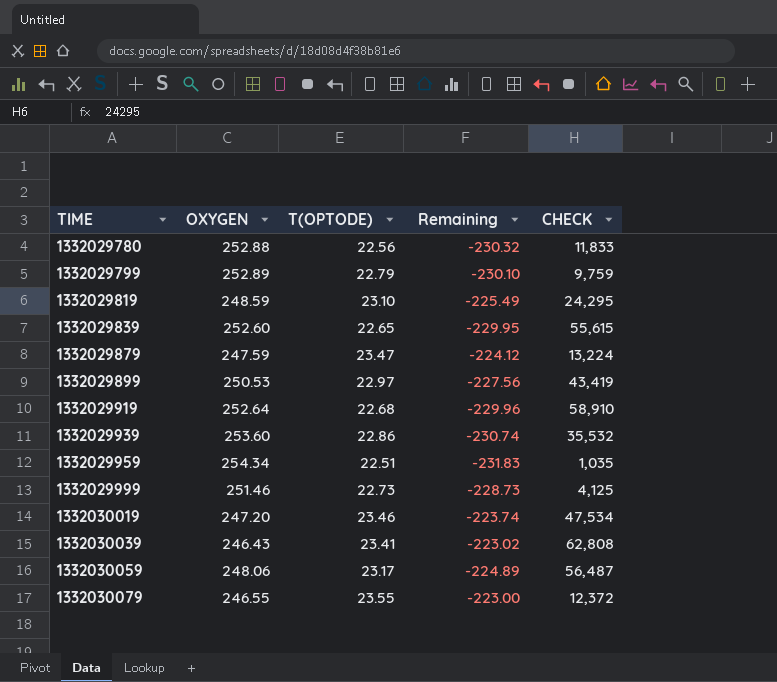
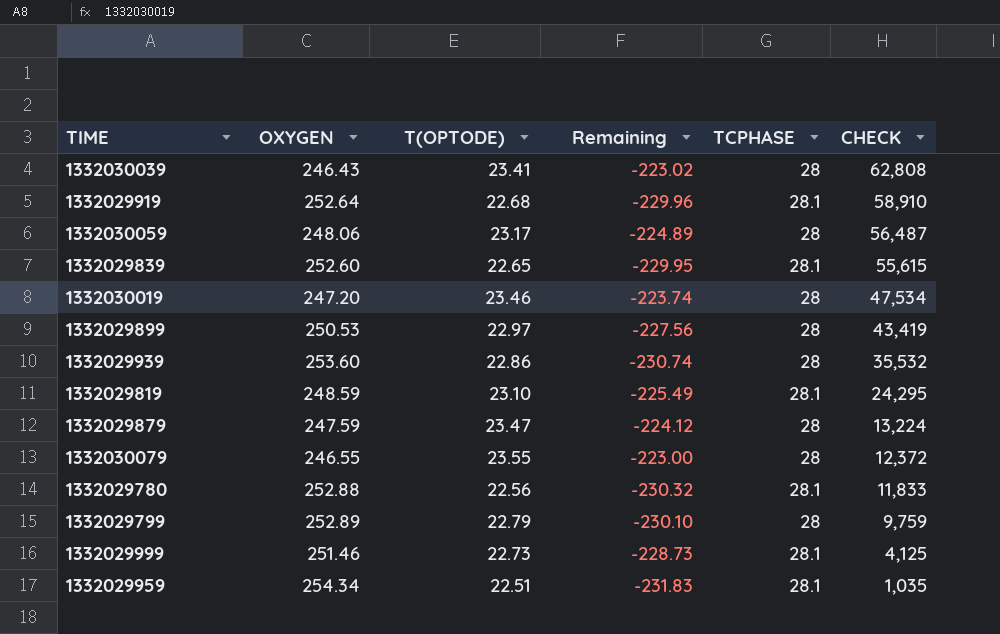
row order: TIME ascending -> CHECK descending
column TCPHASE | position: none -> 5

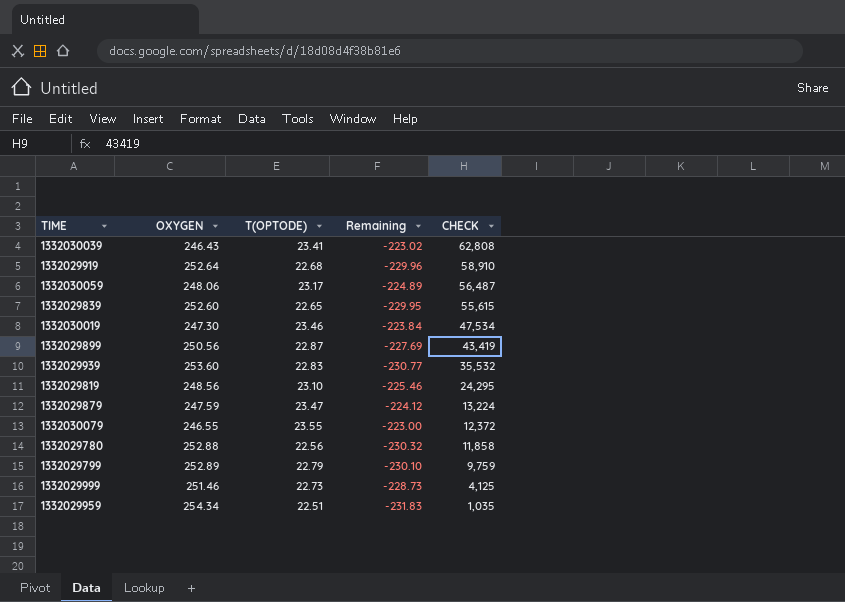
column TCPHASE | position: 5 -> none
1332030019 | OXYGEN: 247.20 -> 247.30
1332030019 | Remaining: -223.74 -> -223.84
1332029899 | OXYGEN: 250.53 -> 250.56
1332029899 | T(OPTODE): 22.97 -> 22.87
1332029899 | Remaining: -227.56 -> -227.69
1332029939 | T(OPTODE): 22.86 -> 22.83
1332029939 | Remaining: -230.74 -> -230.77
1332029819 | OXYGEN: 248.59 -> 248.56
1332029819 | Remaining: -225.49 -> -225.46
1332029780 | CHECK: 11,833 -> 11,858

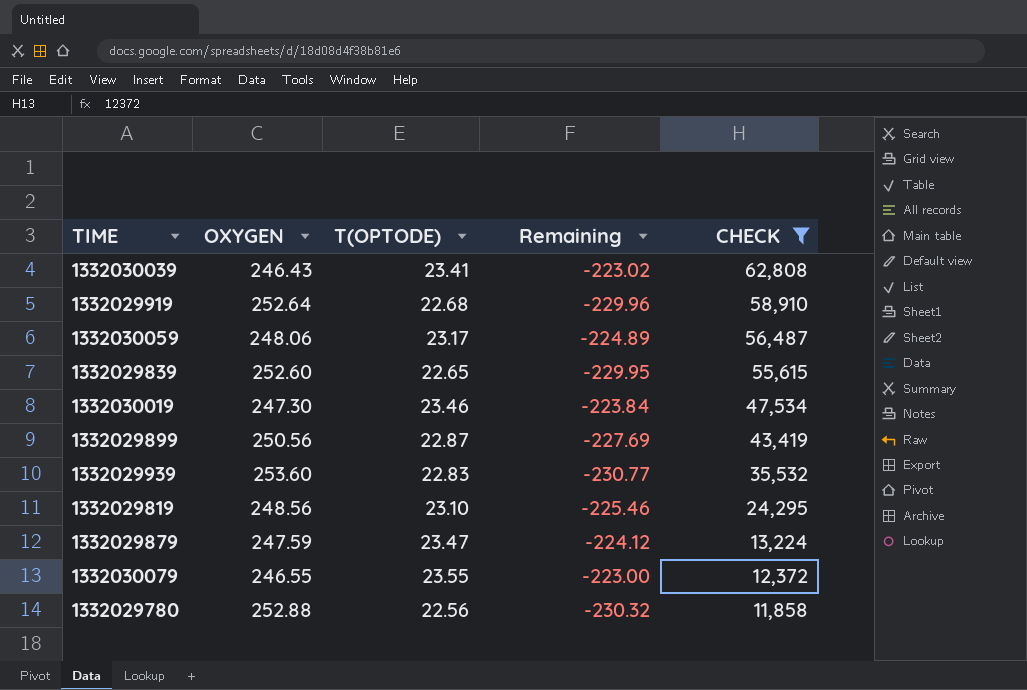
filter: none -> CHECK >= 11,858

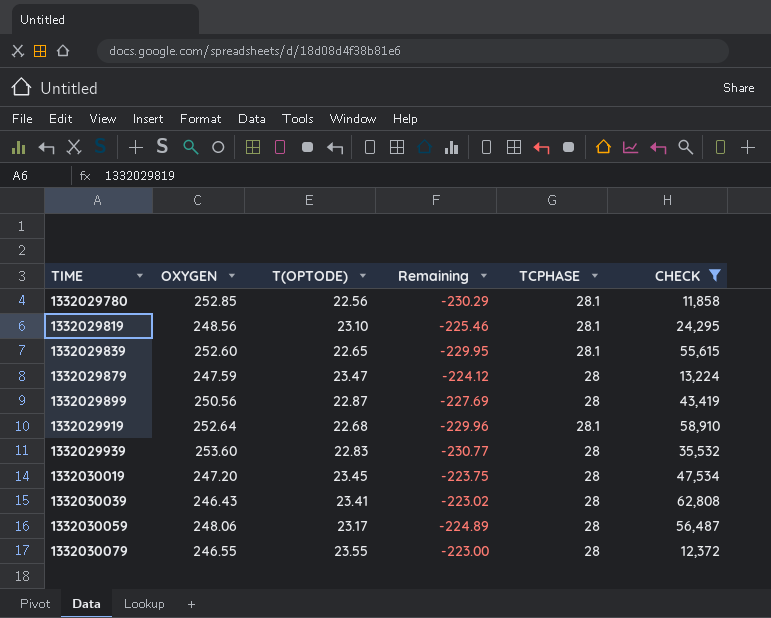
row order: CHECK descending -> TIME ascending
column TCPHASE | position: none -> 5
1332029780 | OXYGEN: 252.88 -> 252.85
1332029780 | Remaining: -230.32 -> -230.29
1332030019 | OXYGEN: 247.30 -> 247.20
1332030019 | T(OPTODE): 23.46 -> 23.45
1332030019 | Remaining: -223.84 -> -223.75

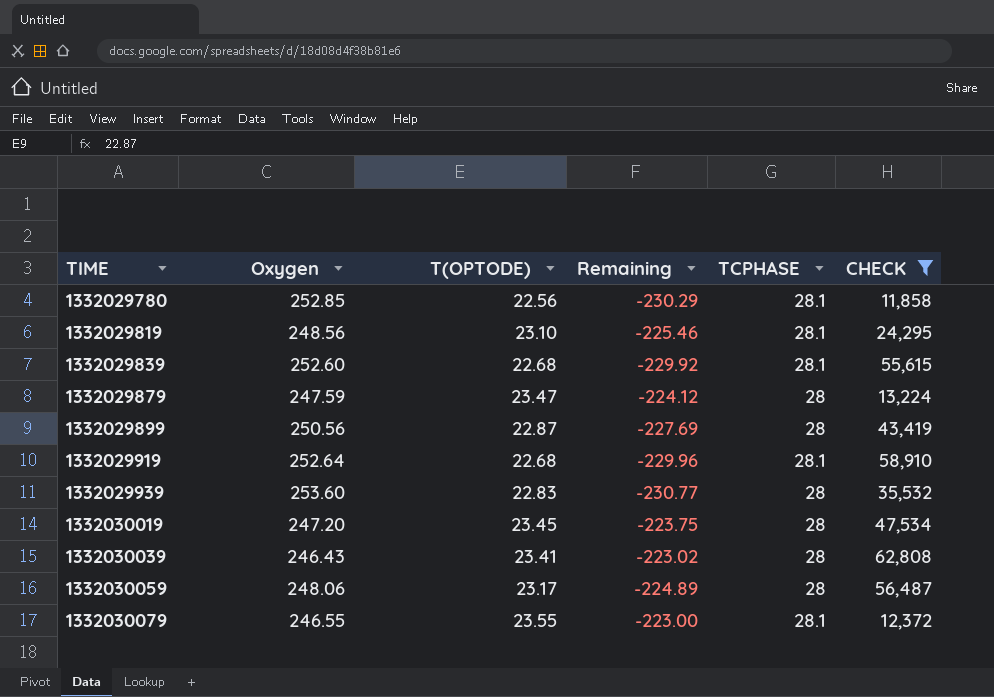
column name: OXYGEN -> Oxygen
1332029839 | T(OPTODE): 22.65 -> 22.68
1332029839 | Remaining: -229.95 -> -229.92
1332030079 | TCPHASE: 28 -> 28.1

